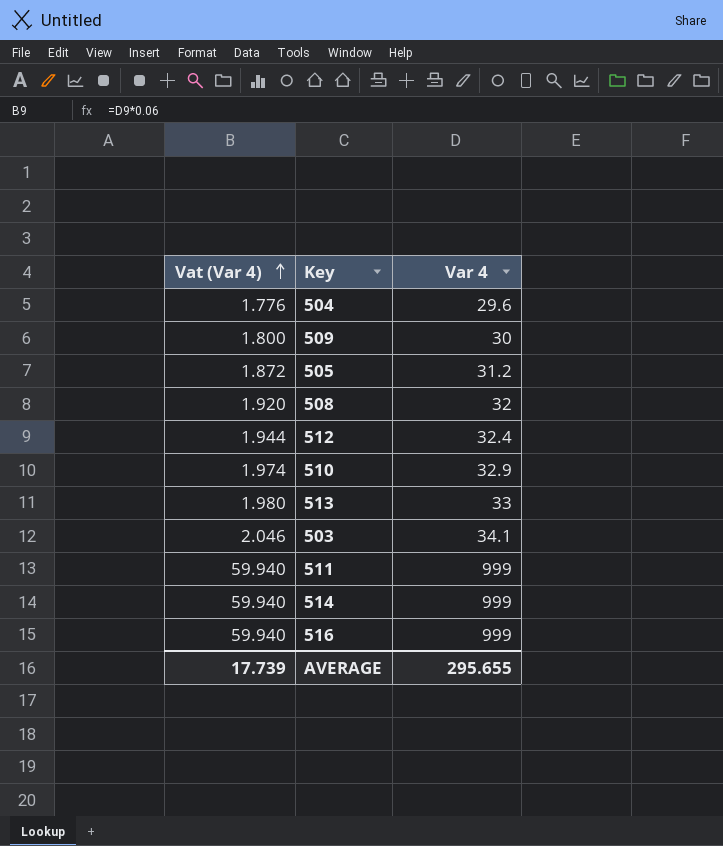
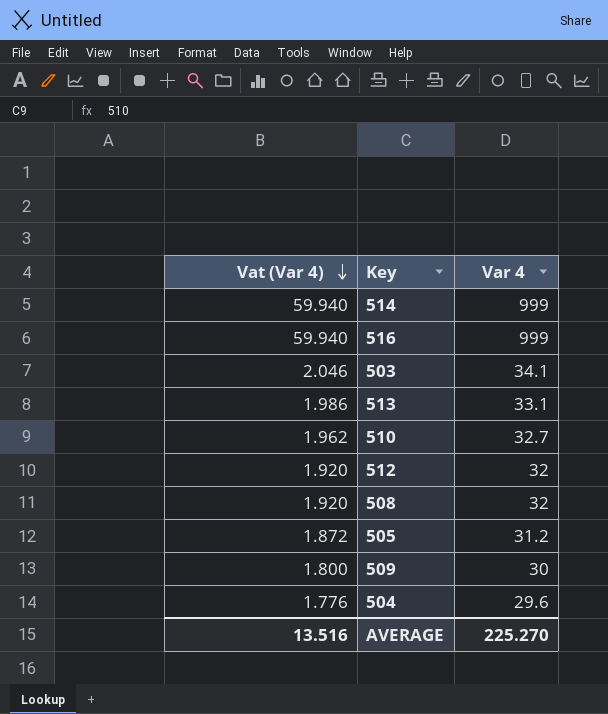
row order: Vat (Var 4) ascending -> Vat (Var 4) descending
row 511: 59.940 | 999 -> none
513 | Vat (Var 4): 1.980 -> 1.986
513 | Var 4: 33 -> 33.1
510 | Vat (Var 4): 1.974 -> 1.962
510 | Var 4: 32.9 -> 32.7
512 | Vat (Var 4): 1.944 -> 1.920
512 | Var 4: 32.4 -> 32
AVERAGE | Vat (Var 4): 17.739 -> 13.516
AVERAGE | Var 4: 295.655 -> 225.270

